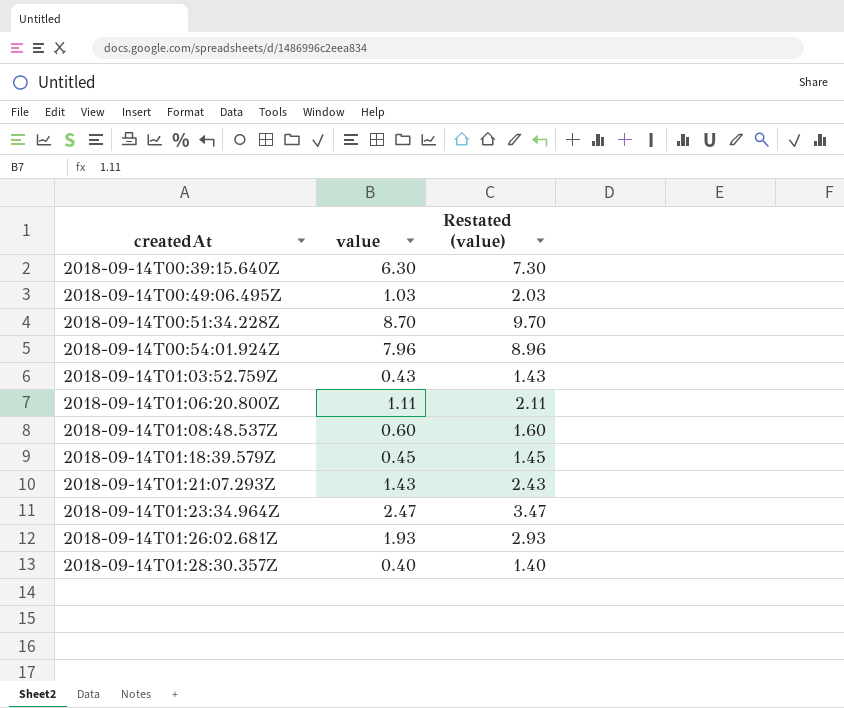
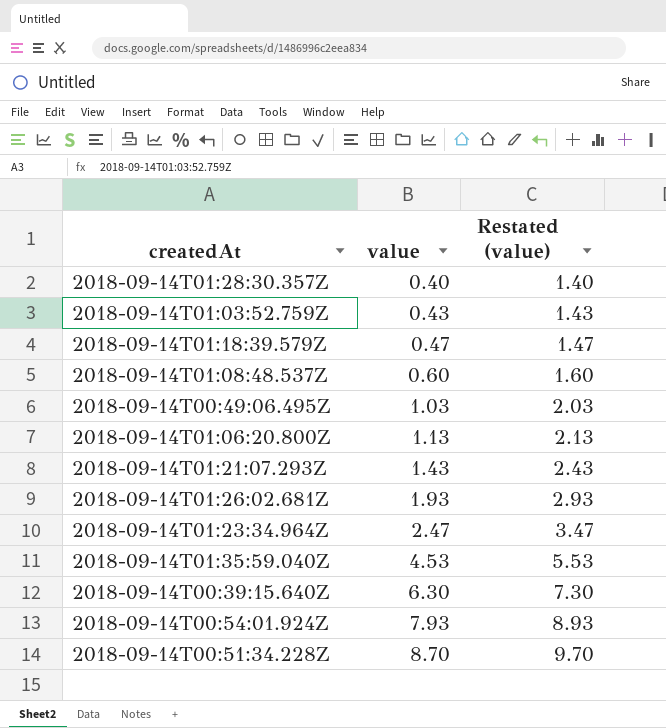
row order: createdAt ascending -> value ascending
2018-09-14T01:18:39.579Z | value: 0.45 -> 0.47
2018-09-14T01:18:39.579Z | Restated (value): 1.45 -> 1.47
2018-09-14T01:06:20.800Z | value: 1.11 -> 1.13
2018-09-14T01:06:20.800Z | Restated (value): 2.11 -> 2.13
row 2018-09-14T01:35:59.040Z: none -> 4.53 | 5.53
2018-09-14T00:54:01.924Z | value: 7.96 -> 7.93
2018-09-14T00:54:01.924Z | Restated (value): 8.96 -> 8.93

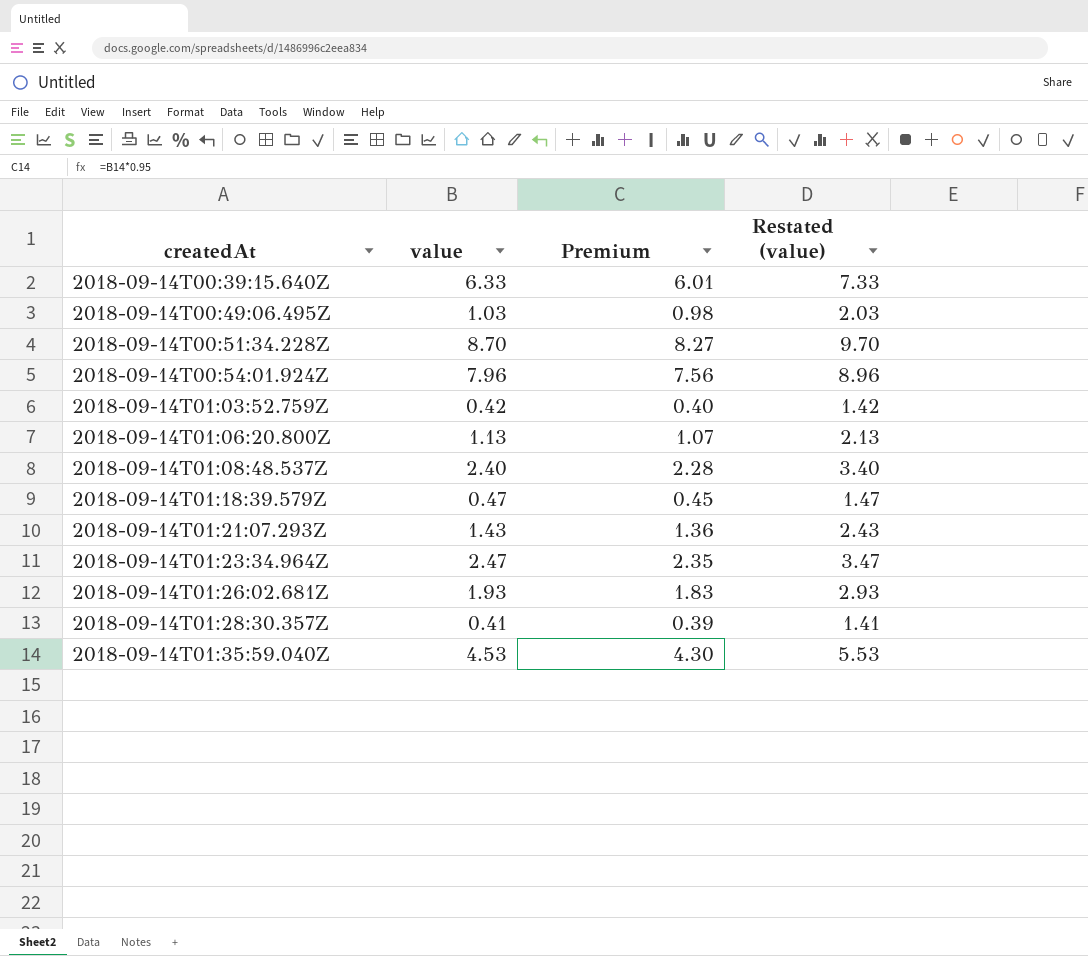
row order: value ascending -> createdAt ascending
column Premium | formula: none -> [value] * 0.95
2018-09-14T00:39:15.640Z | value: 6.30 -> 6.33
2018-09-14T00:39:15.640Z | Restated (value): 7.30 -> 7.33
2018-09-14T00:54:01.924Z | value: 7.93 -> 7.96
2018-09-14T00:54:01.924Z | Restated (value): 8.93 -> 8.96
2018-09-14T01:03:52.759Z | value: 0.43 -> 0.42
2018-09-14T01:03:52.759Z | Restated (value): 1.43 -> 1.42
2018-09-14T01:08:48.537Z | value: 0.60 -> 2.40
2018-09-14T01:08:48.537Z | Restated (value): 1.60 -> 3.40
2018-09-14T01:28:30.357Z | value: 0.40 -> 0.41
2018-09-14T01:28:30.357Z | Restated (value): 1.40 -> 1.41

